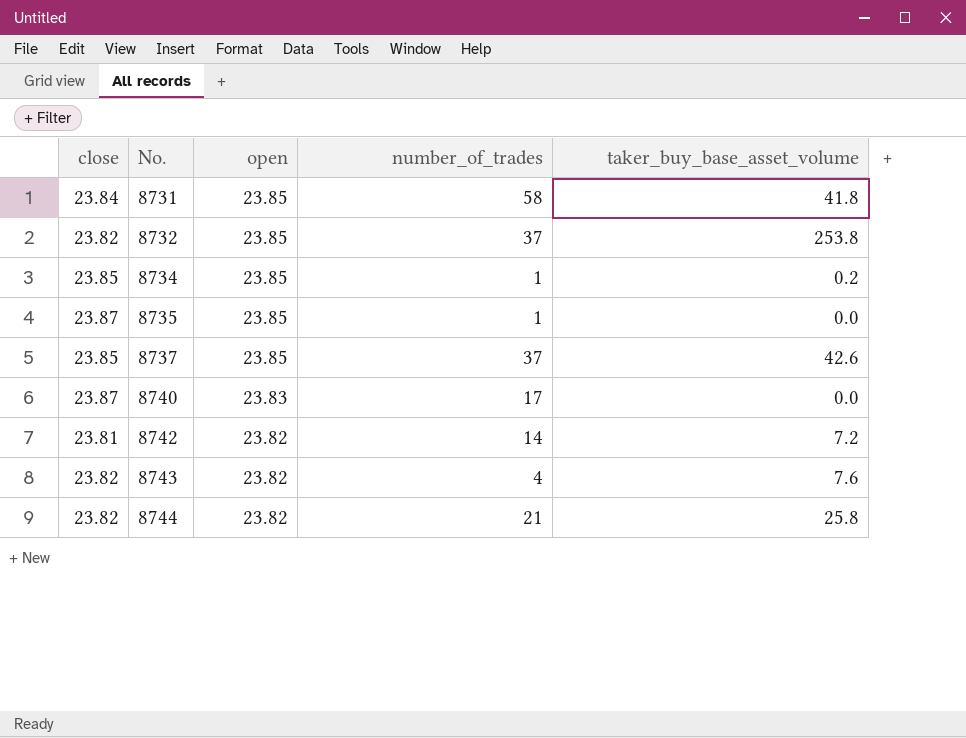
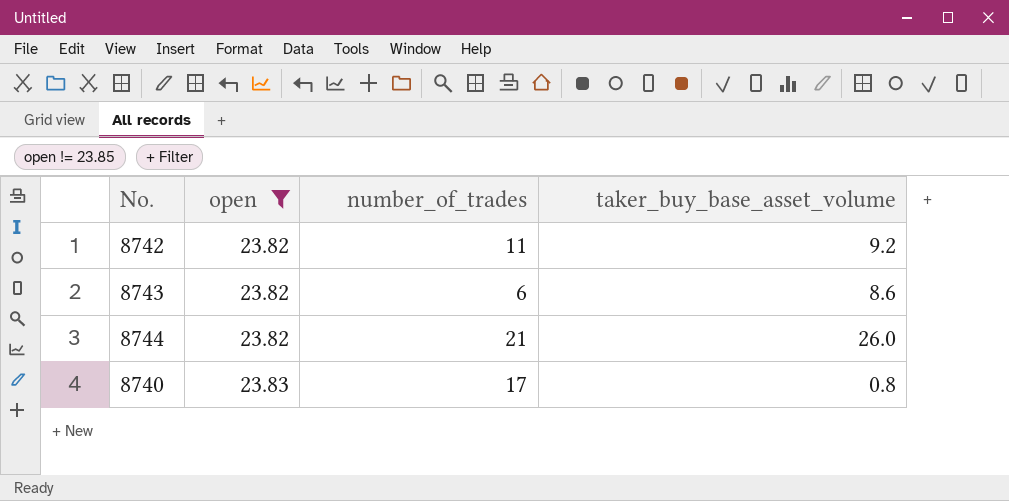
filter: none -> open != 23.85
row order: No. ascending -> open ascending
column close | position: 1 -> none
8742 | number_of_trades: 14 -> 11
8742 | taker_buy_base_asset_volume: 7.2 -> 9.2
8743 | number_of_trades: 4 -> 6
8743 | taker_buy_base_asset_volume: 7.6 -> 8.6
8744 | taker_buy_base_asset_volume: 25.8 -> 26.0
8740 | taker_buy_base_asset_volume: 0.0 -> 0.8

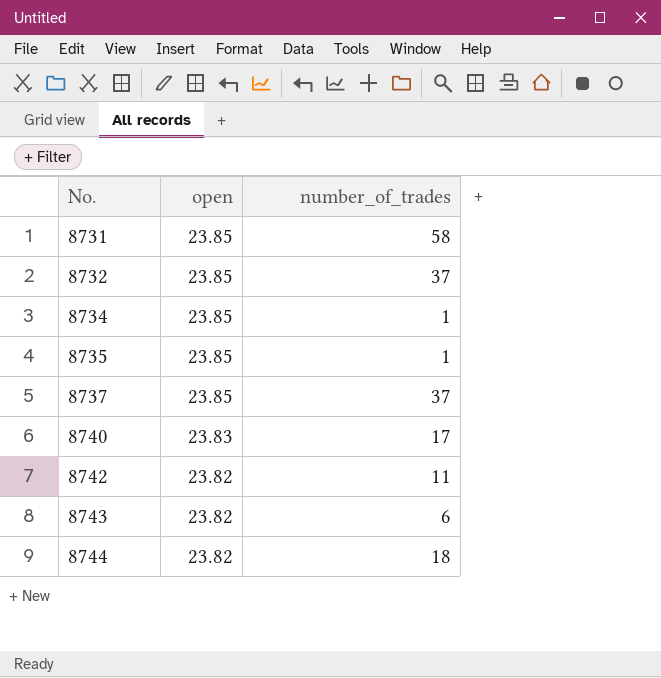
filter: open != 23.85 -> none
row order: open ascending -> No. ascending
column taker_buy_base_asset_volume | position: 4 -> none
8744 | number_of_trades: 21 -> 18

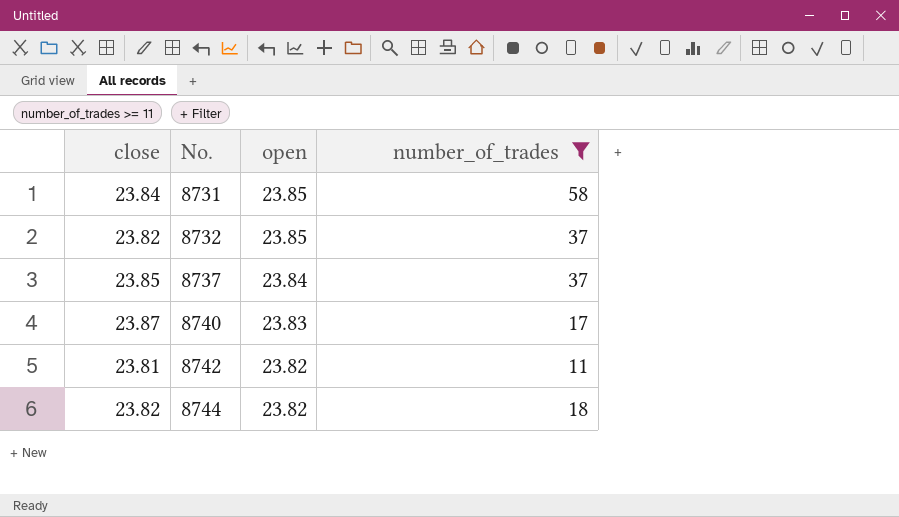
filter: none -> number_of_trades >= 11
column close | position: none -> 1
8737 | open: 23.85 -> 23.84

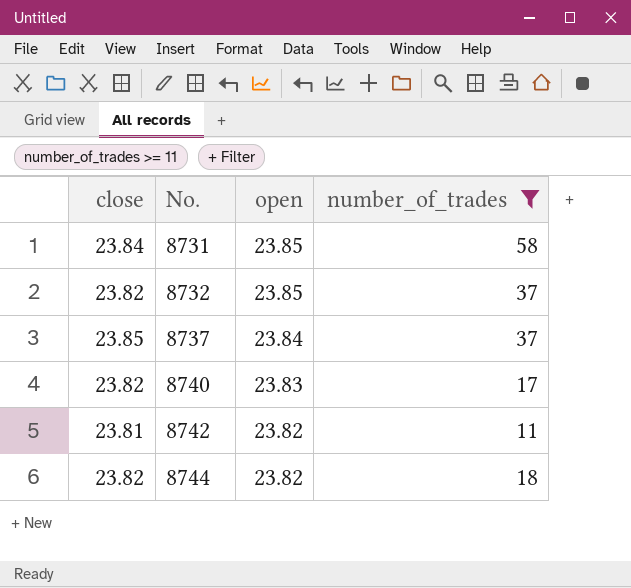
8740 | close: 23.87 -> 23.82

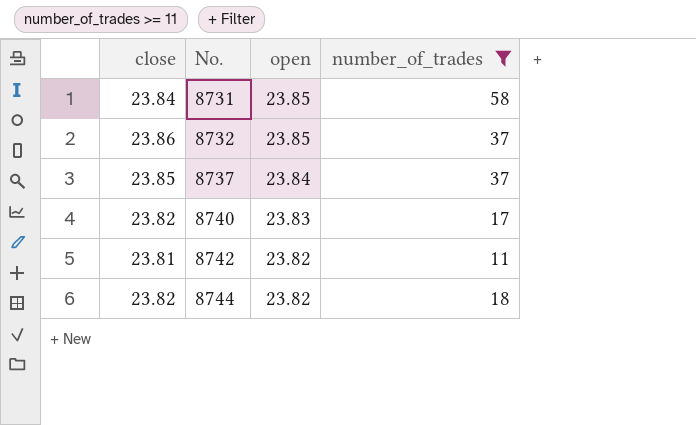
8732 | close: 23.82 -> 23.86

